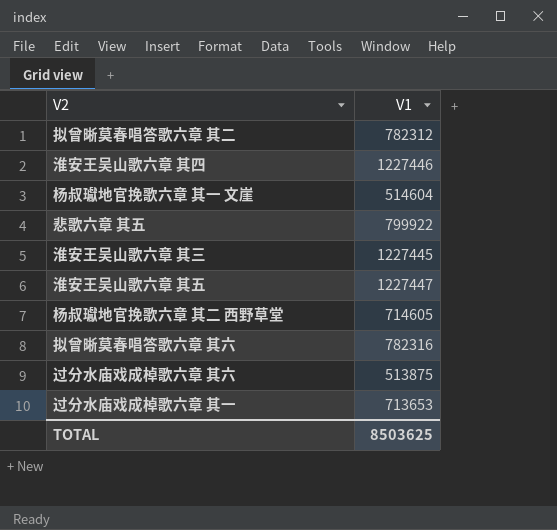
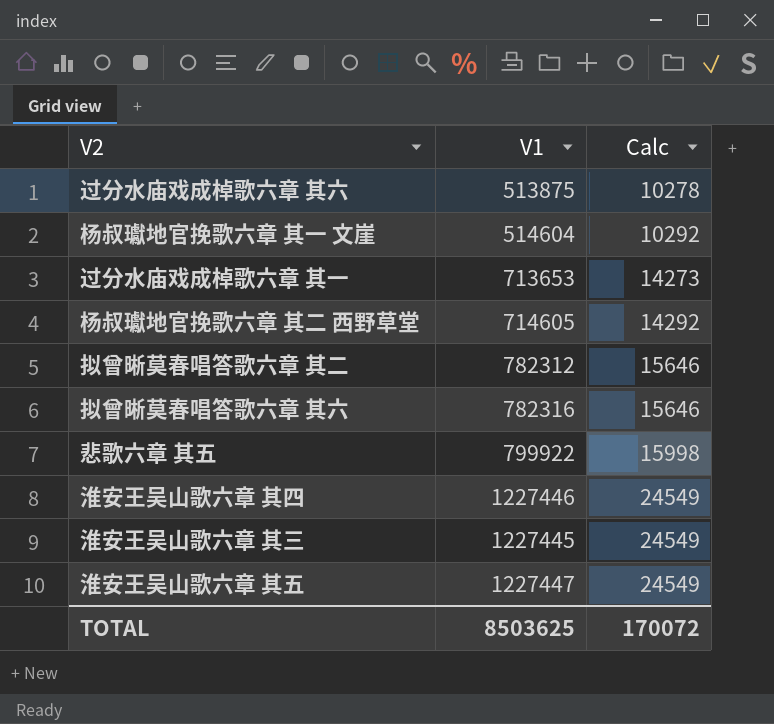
row order: none -> Calc ascending
column Calc | formula: none -> [V1] * 0.02

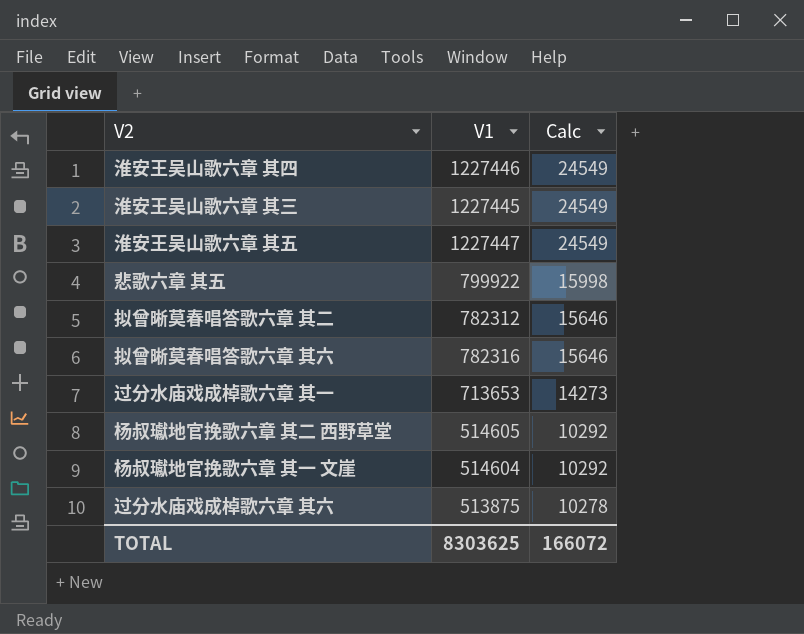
row order: Calc ascending -> Calc descending
杨叔瓛地官挽歌六章 其二 西野草堂 | V1: 714605 -> 514605
杨叔瓛地官挽歌六章 其二 西野草堂 | Calc: 14292 -> 10292
TOTAL | V1: 8503625 -> 8303625
TOTAL | Calc: 170072 -> 166072

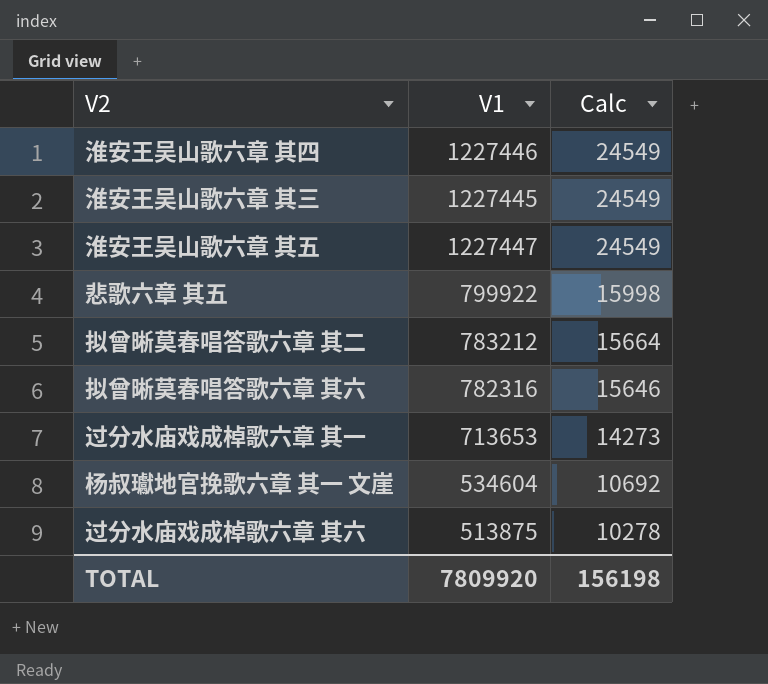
row 杨叔瓛地官挽歌六章 其二 西野草堂: 514605 | 10292 -> none
拟曾晰莫春唱答歌六章 其二 | V1: 782312 -> 783212
拟曾晰莫春唱答歌六章 其二 | Calc: 15646 -> 15664
杨叔瓛地官挽歌六章 其一 文崖 | V1: 514604 -> 534604
杨叔瓛地官挽歌六章 其一 文崖 | Calc: 10292 -> 10692
TOTAL | V1: 8303625 -> 7809920
TOTAL | Calc: 166072 -> 156198

